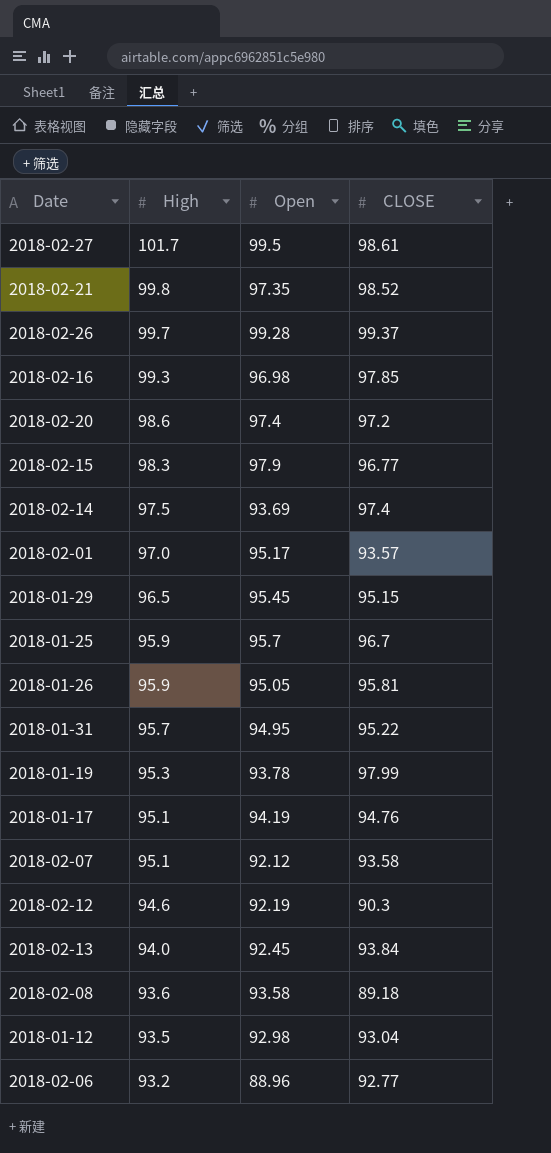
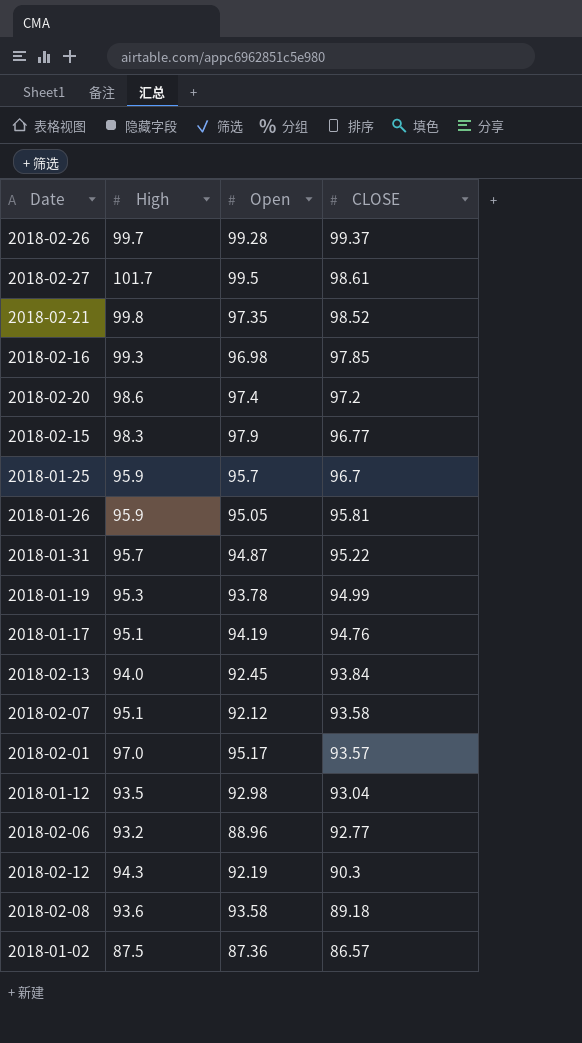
row order: High descending -> CLOSE descending
row 2018-02-14: 97.5 | 93.69 | 97.4 -> none
row 2018-01-29: 96.5 | 95.45 | 95.15 -> none
2018-01-31 | Open: 94.95 -> 94.87
2018-01-19 | CLOSE: 97.99 -> 94.99
2018-02-12 | High: 94.6 -> 94.3
row 2018-01-02: none -> 87.5 | 87.36 | 86.57

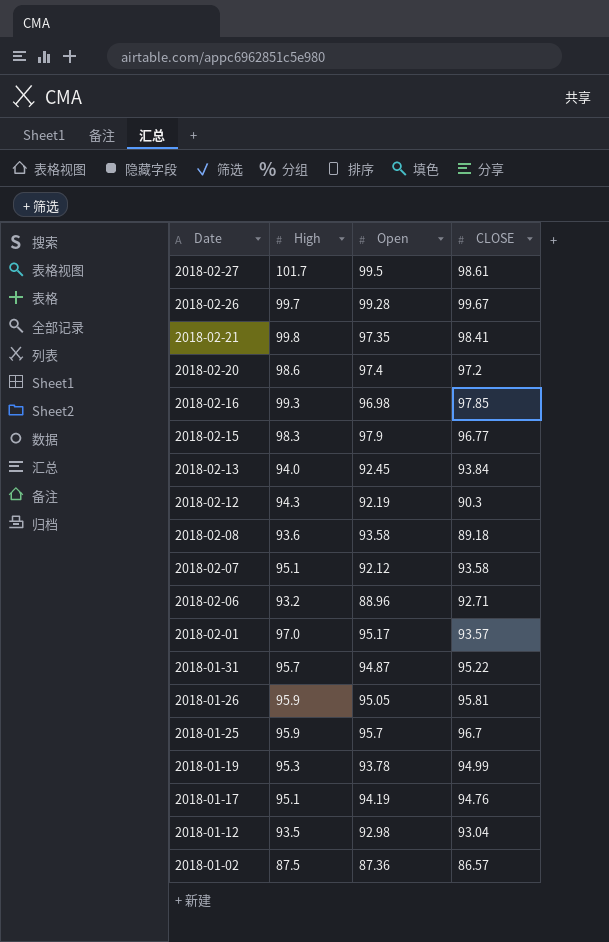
row order: CLOSE descending -> Date descending
2018-02-26 | CLOSE: 99.37 -> 99.67
2018-02-21 | CLOSE: 98.52 -> 98.41
2018-02-06 | CLOSE: 92.77 -> 92.71

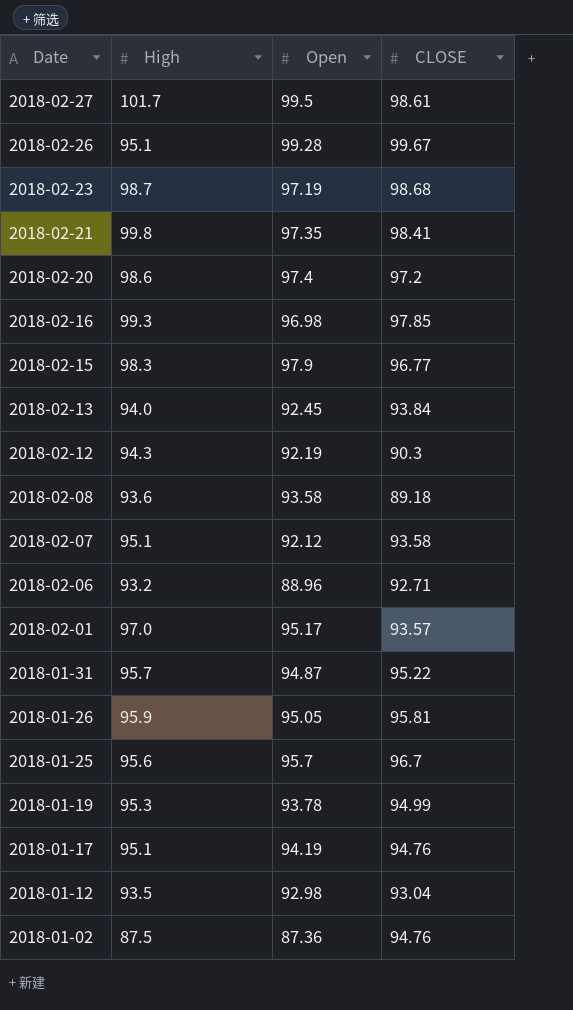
2018-02-26 | High: 99.7 -> 95.1
row 2018-02-23: none -> 98.7 | 97.19 | 98.68
2018-01-25 | High: 95.9 -> 95.6
2018-01-02 | CLOSE: 86.57 -> 94.76

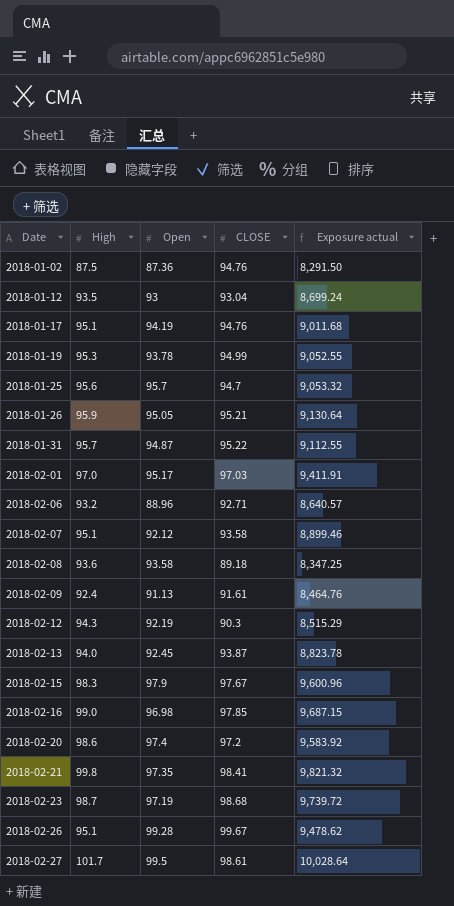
row order: Date descending -> Date ascending
column Exposure actual | formula: none -> [High] * [CLOSE]
2018-01-12 | Open: 92.98 -> 93
2018-01-25 | CLOSE: 96.7 -> 94.7
2018-01-26 | CLOSE: 95.81 -> 95.21
2018-02-01 | CLOSE: 93.57 -> 97.03
row 2018-02-09: none -> 92.4 | 91.13 | 91.61 | 8,464.76
2018-02-13 | CLOSE: 93.84 -> 93.87
2018-02-15 | CLOSE: 96.77 -> 97.67
2018-02-16 | High: 99.3 -> 99.0

